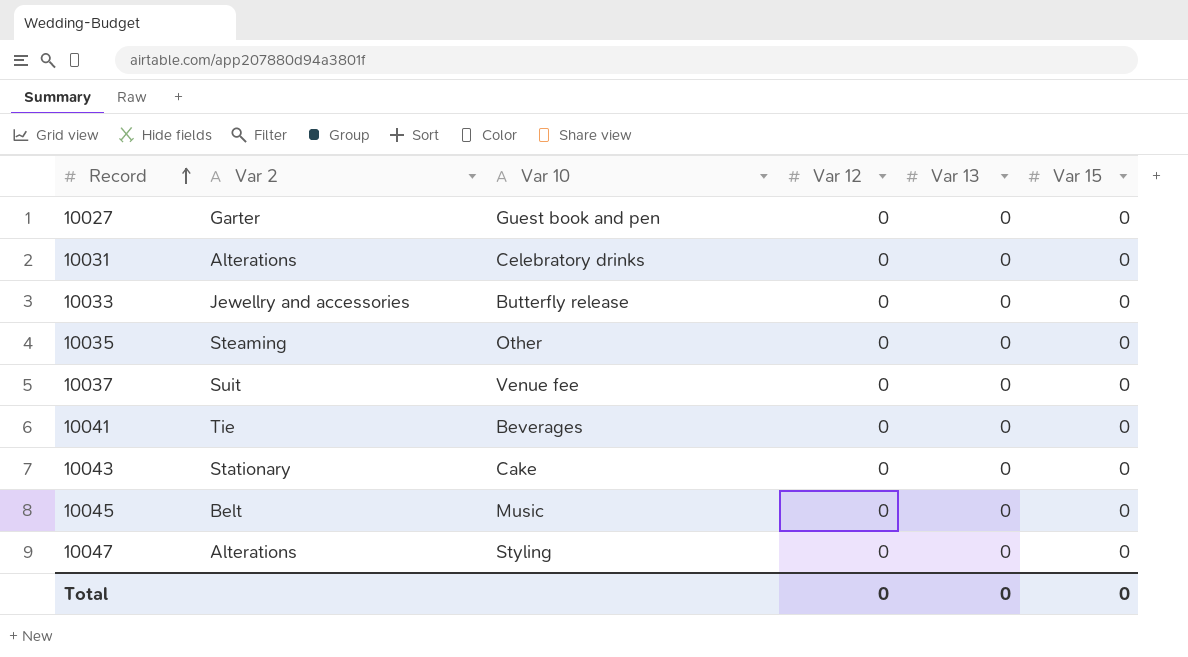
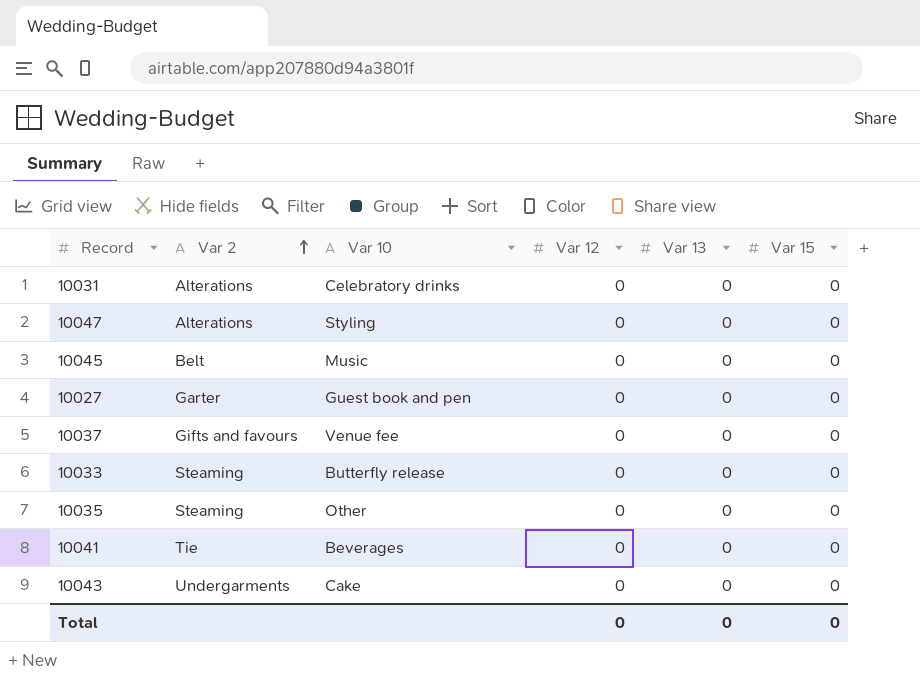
row order: Record ascending -> Var 2 ascending
10037 | Var 2: Suit -> Gifts and favours
10033 | Var 2: Jewellry and accessories -> Steaming
10043 | Var 2: Stationary -> Undergarments

